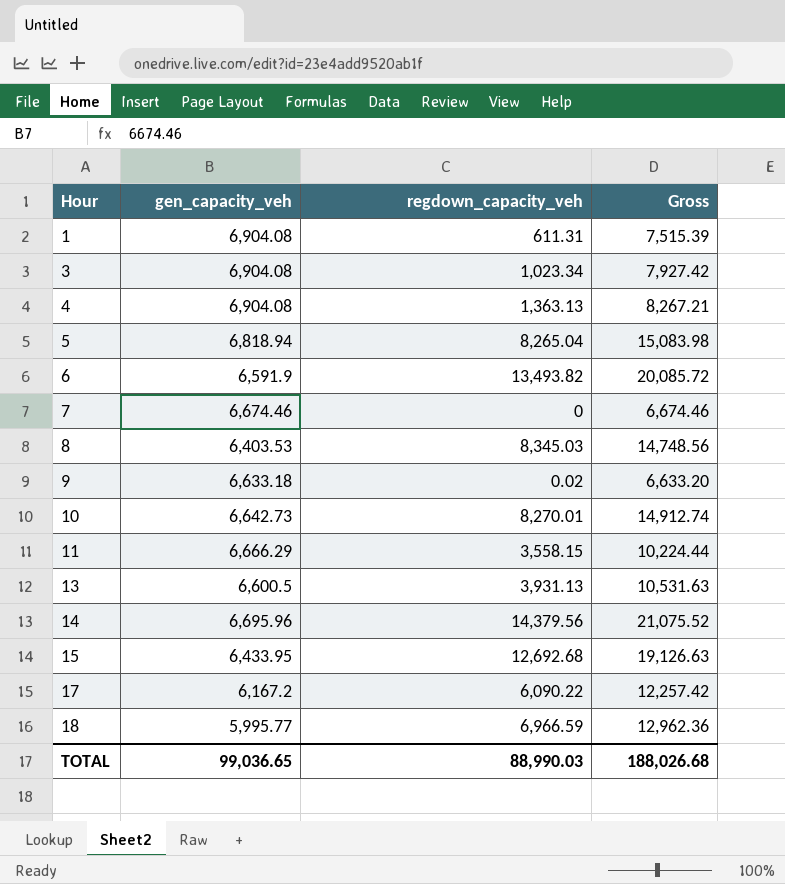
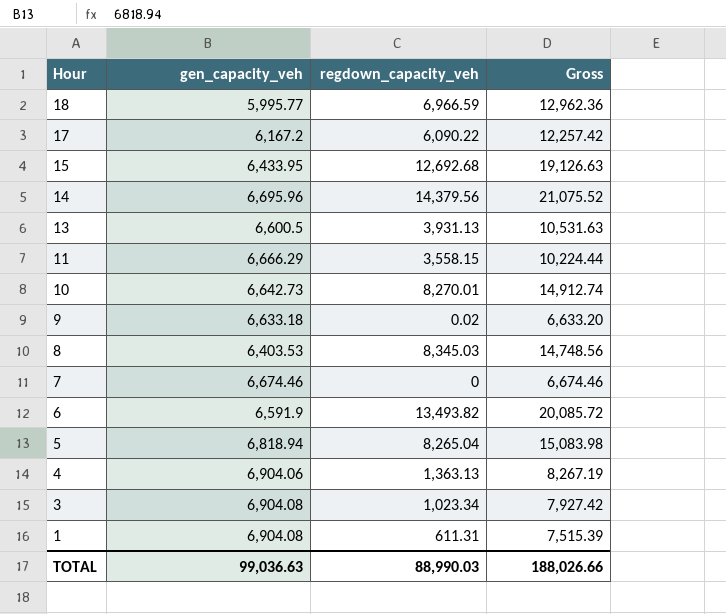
row order: Hour ascending -> Hour descending
4 | gen_capacity_veh: 6,904.08 -> 6,904.06
4 | Gross: 8,267.21 -> 8,267.19
TOTAL | gen_capacity_veh: 99,036.65 -> 99,036.63
TOTAL | Gross: 188,026.68 -> 188,026.66

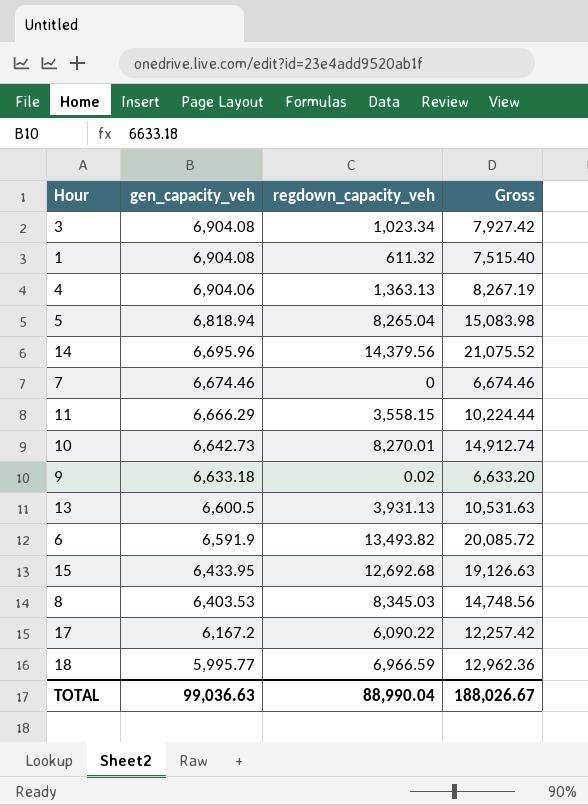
row order: Hour descending -> gen_capacity_veh descending
1 | regdown_capacity_veh: 611.31 -> 611.32
1 | Gross: 7,515.39 -> 7,515.40
TOTAL | regdown_capacity_veh: 88,990.03 -> 88,990.04
TOTAL | Gross: 188,026.66 -> 188,026.67

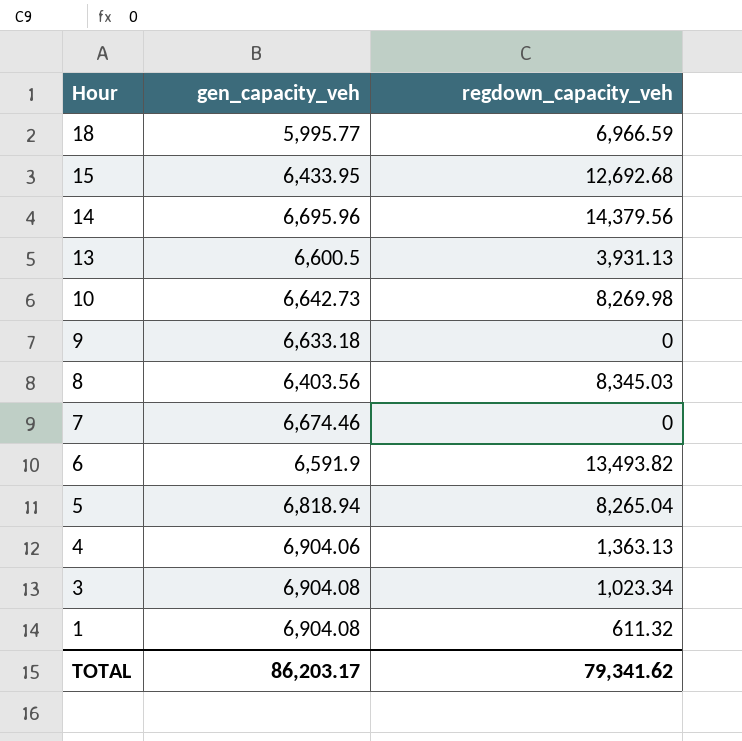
row order: gen_capacity_veh descending -> Hour descending
column Gross | formula: [gen_capacity_veh] + [regdown_capacity_veh] -> none
row 11: 6,666.29 | 3,558.15 | 10,224.44 -> none
row 17: 6,167.2 | 6,090.22 | 12,257.42 -> none
10 | regdown_capacity_veh: 8,270.01 -> 8,269.98
9 | regdown_capacity_veh: 0.02 -> 0
8 | gen_capacity_veh: 6,403.53 -> 6,403.56
TOTAL | gen_capacity_veh: 99,036.63 -> 86,203.17
TOTAL | regdown_capacity_veh: 88,990.04 -> 79,341.62

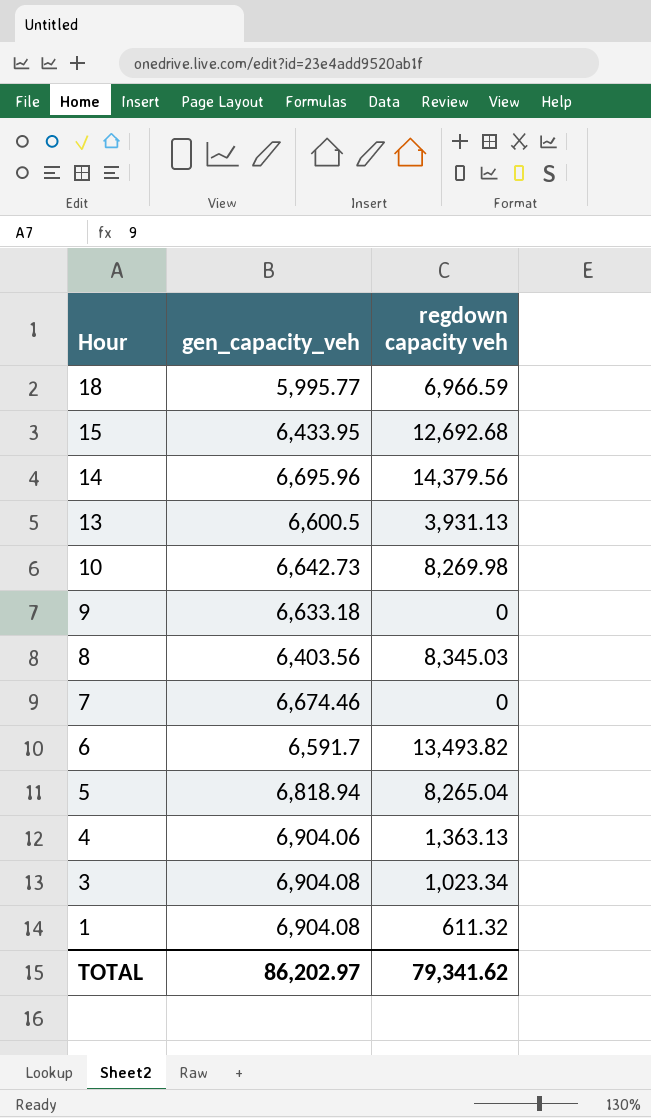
column name: regdown_capacity_veh -> regdown capacity veh
6 | gen_capacity_veh: 6,591.9 -> 6,591.7
TOTAL | gen_capacity_veh: 86,203.17 -> 86,202.97

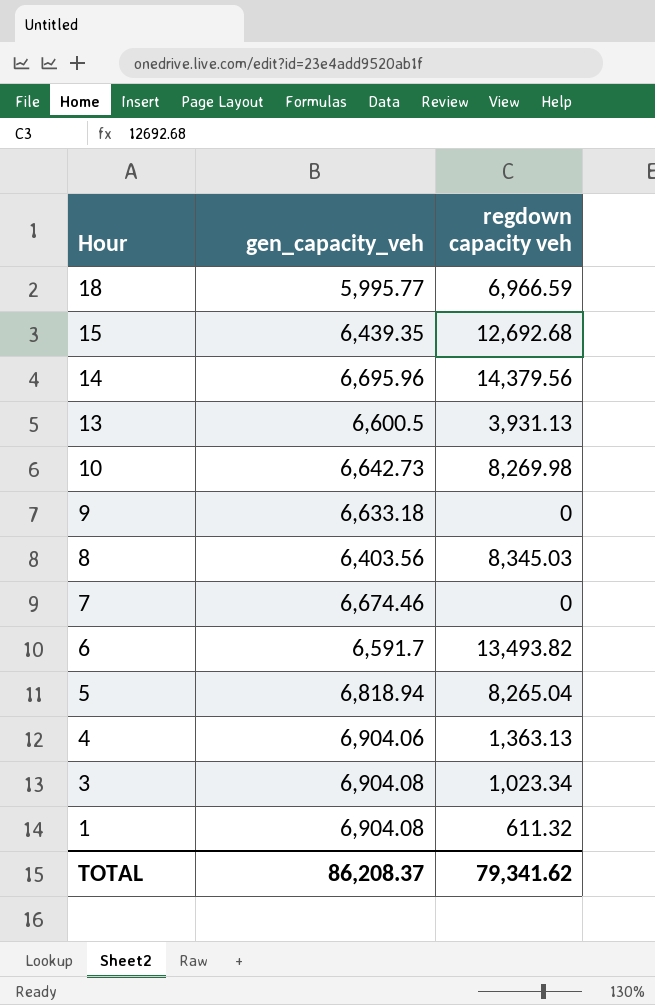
15 | gen_capacity_veh: 6,433.95 -> 6,439.35
TOTAL | gen_capacity_veh: 86,202.97 -> 86,208.37

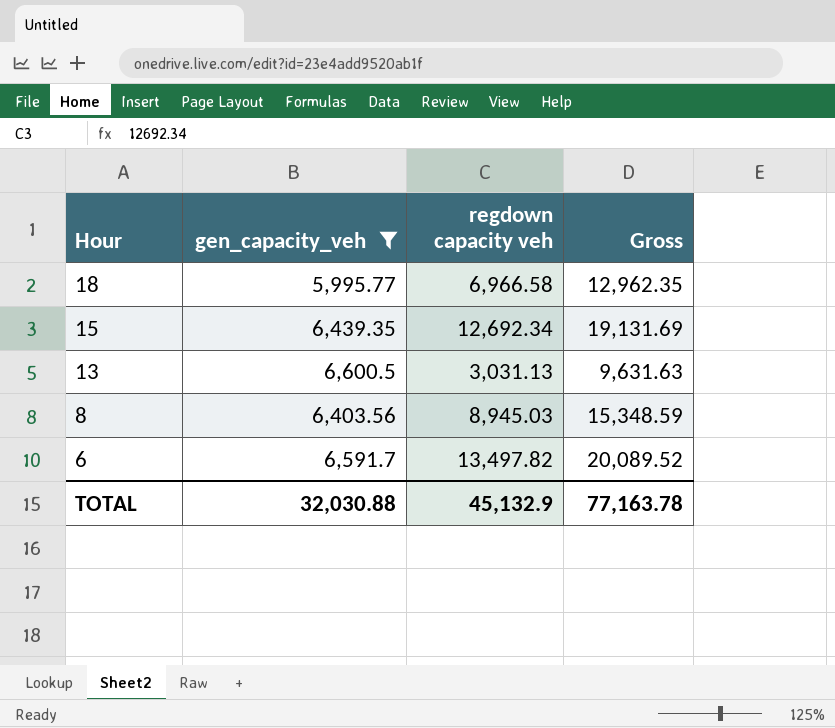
filter: none -> gen_capacity_veh <= 6,600.5
column Gross | formula: none -> [gen_capacity_veh] + [regdown capacity veh]
18 | regdown capacity veh: 6,966.59 -> 6,966.58
15 | regdown capacity veh: 12,692.68 -> 12,692.34
13 | regdown capacity veh: 3,931.13 -> 3,031.13
8 | regdown capacity veh: 8,345.03 -> 8,945.03
6 | regdown capacity veh: 13,493.82 -> 13,497.82
TOTAL | gen_capacity_veh: 86,208.37 -> 32,030.88
TOTAL | regdown capacity veh: 79,341.62 -> 45,132.9

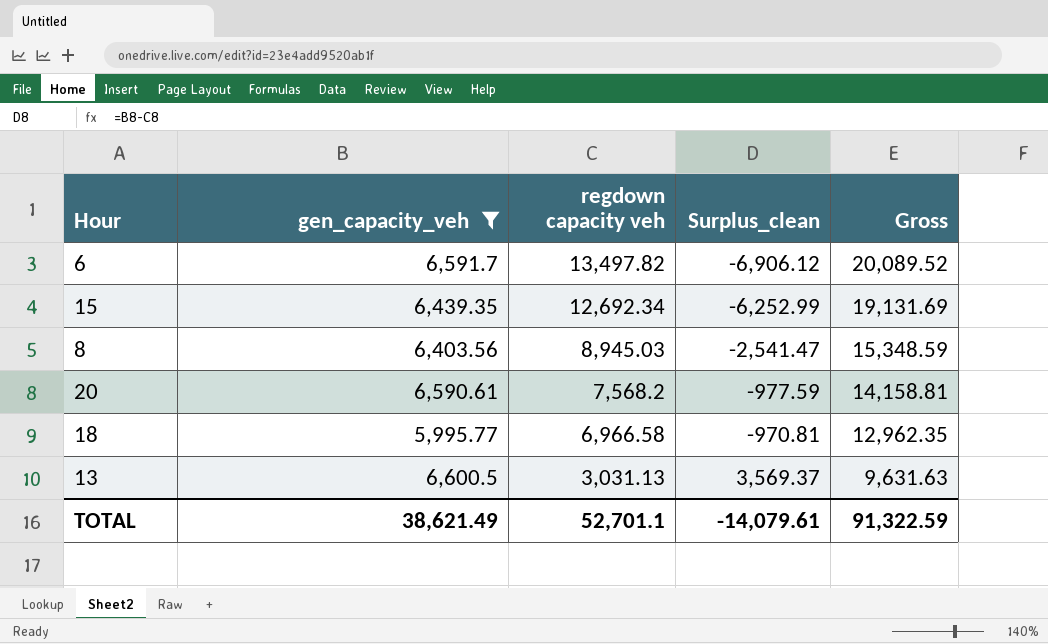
row order: Hour descending -> regdown capacity veh descending
column Surplus_clean | formula: none -> [gen_capacity_veh] - [regdown capacity veh]
row 20: none -> 6,590.61 | 7,568.2 | -977.59 | 14,158.81
TOTAL | gen_capacity_veh: 32,030.88 -> 38,621.49
TOTAL | regdown capacity veh: 45,132.9 -> 52,701.1
TOTAL | Gross: 77,163.78 -> 91,322.59

